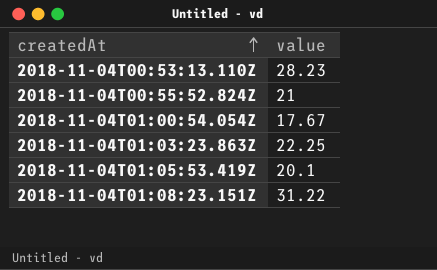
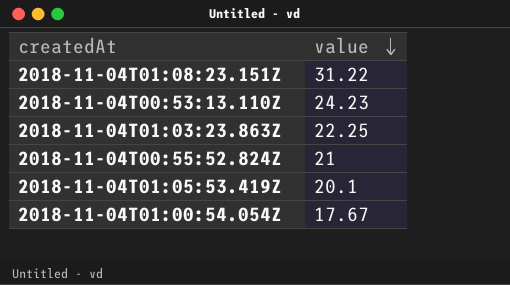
row order: createdAt ascending -> value descending
2018-11-04T00:53:13.110Z | value: 28.23 -> 24.23

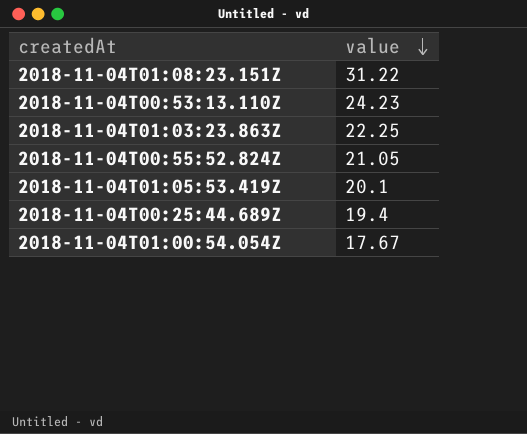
2018-11-04T00:55:52.824Z | value: 21 -> 21.05
row 2018-11-04T00:25:44.689Z: none -> 19.4

